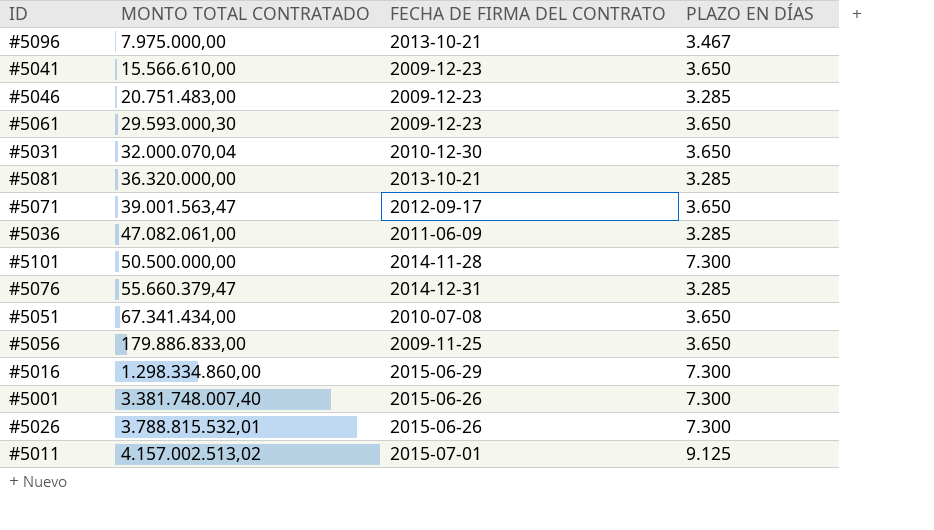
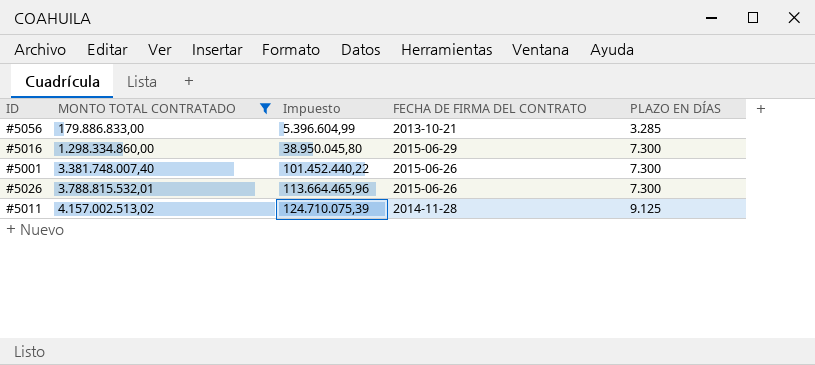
filter: none -> MONTO TOTAL CONTRATADO >= 179.886.833,00
column Impuesto | formula: none -> [MONTO TOTAL CONTRATADO] * 0,03
#5056 | FECHA DE FIRMA DEL CONTRATO: 2009-11-25 -> 2013-10-21
#5056 | PLAZO EN DÍAS: 3.650 -> 3.285
#5011 | FECHA DE FIRMA DEL CONTRATO: 2015-07-01 -> 2014-11-28

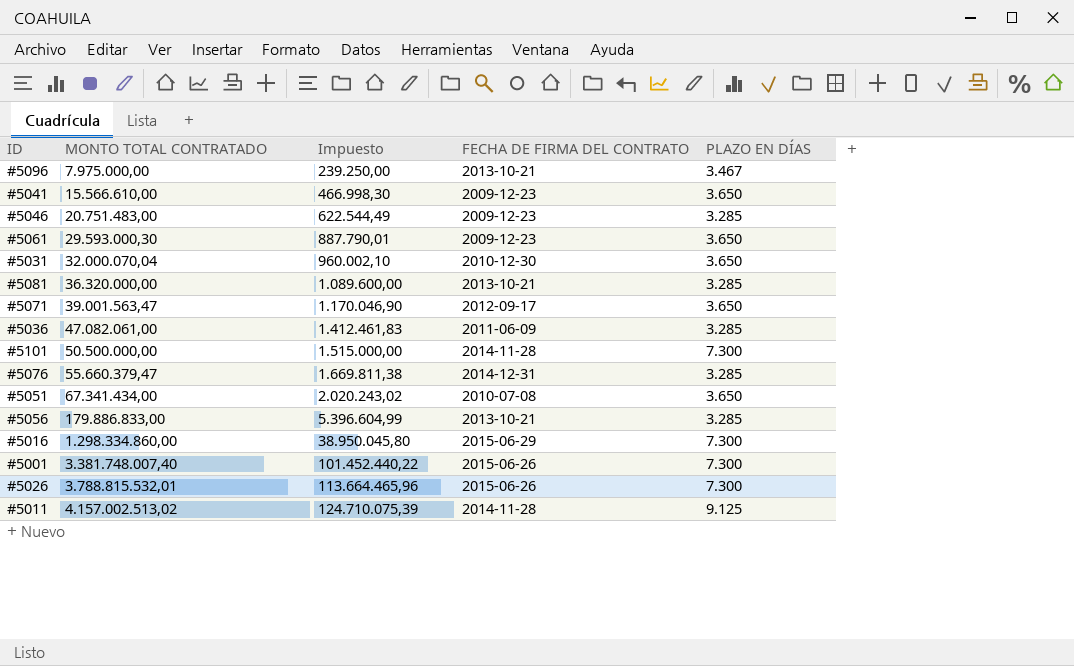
filter: MONTO TOTAL CONTRATADO >= 179.886.833,00 -> none

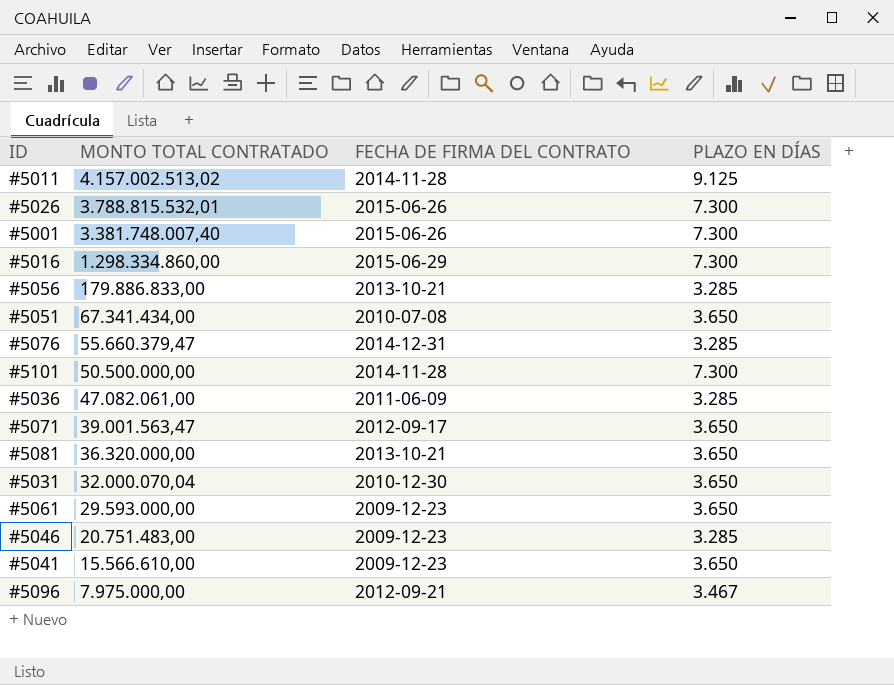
row order: MONTO TOTAL CONTRATADO ascending -> MONTO TOTAL CONTRATADO descending
column Impuesto | formula: [MONTO TOTAL CONTRATADO] * 0,03 -> none
#5081 | PLAZO EN DÍAS: 3.285 -> 3.650
#5061 | MONTO TOTAL CONTRATADO: 29.593.000,30 -> 29.593.000,00
#5096 | FECHA DE FIRMA DEL CONTRATO: 2013-10-21 -> 2012-09-21

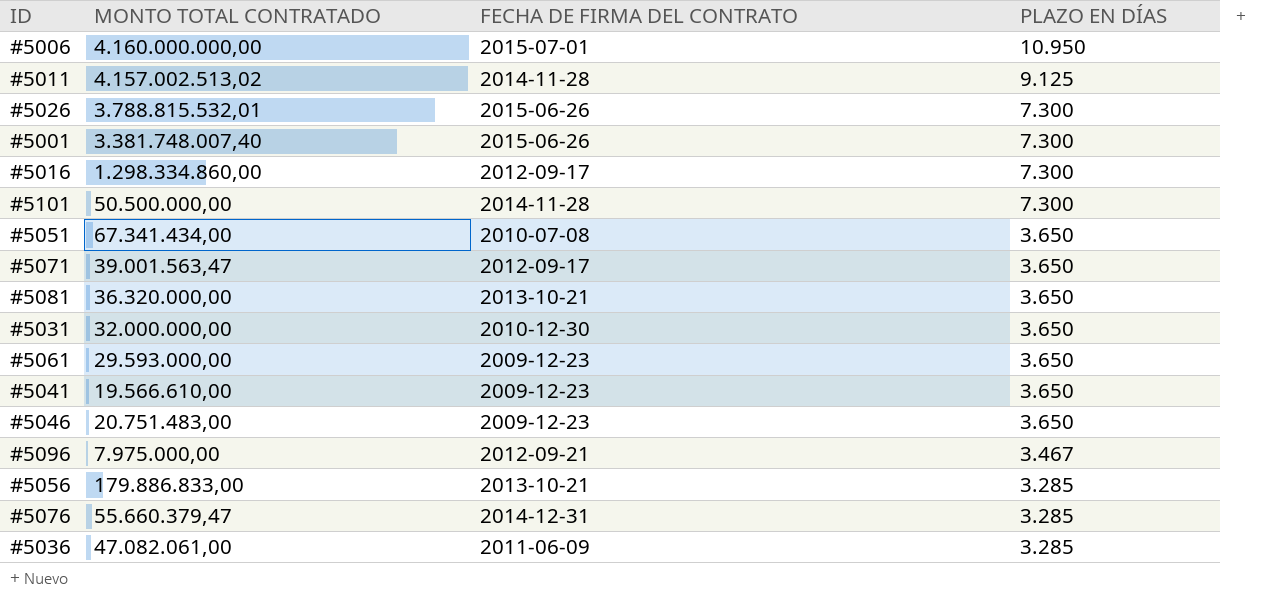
row order: MONTO TOTAL CONTRATADO descending -> PLAZO EN DÍAS descending
row #5006: none -> 4.160.000.000,00 | 2015-07-01 | 10.950
#5016 | FECHA DE FIRMA DEL CONTRATO: 2015-06-29 -> 2012-09-17
#5031 | MONTO TOTAL CONTRATADO: 32.000.070,04 -> 32.000.000,00
#5041 | MONTO TOTAL CONTRATADO: 15.566.610,00 -> 19.566.610,00
#5046 | PLAZO EN DÍAS: 3.285 -> 3.650

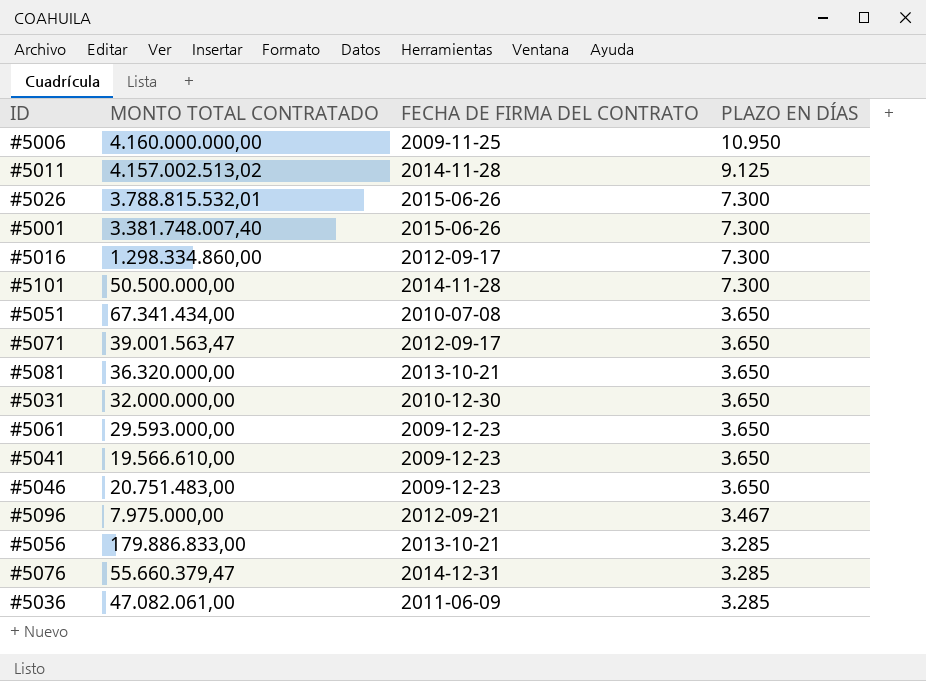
#5006 | FECHA DE FIRMA DEL CONTRATO: 2015-07-01 -> 2009-11-25

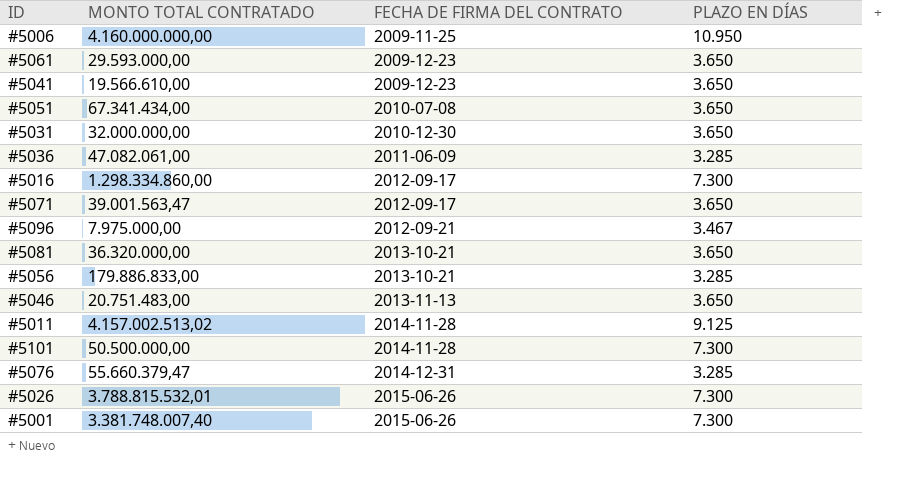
row order: PLAZO EN DÍAS descending -> FECHA DE FIRMA DEL CONTRATO ascending
#5046 | FECHA DE FIRMA DEL CONTRATO: 2009-12-23 -> 2013-11-13

